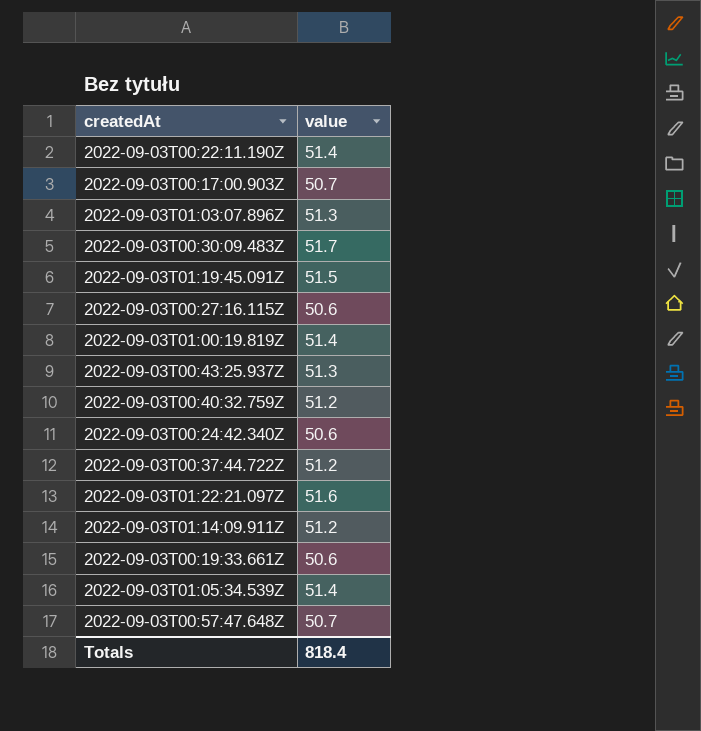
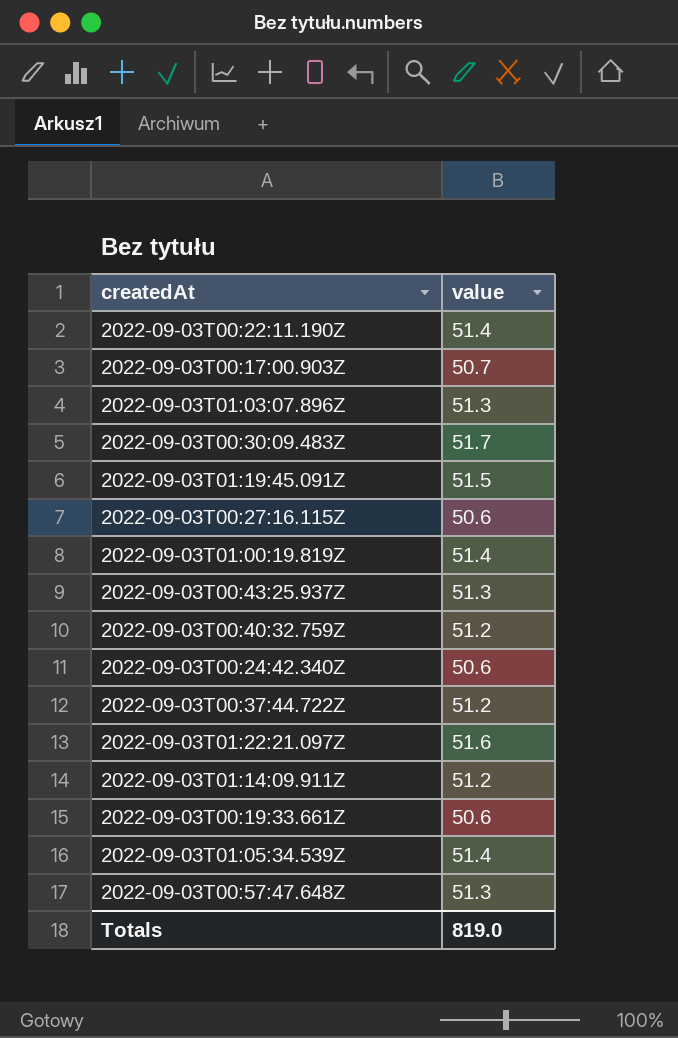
2022-09-03T00:57:47.648Z | value: 50.7 -> 51.3
Totals | value: 818.4 -> 819.0

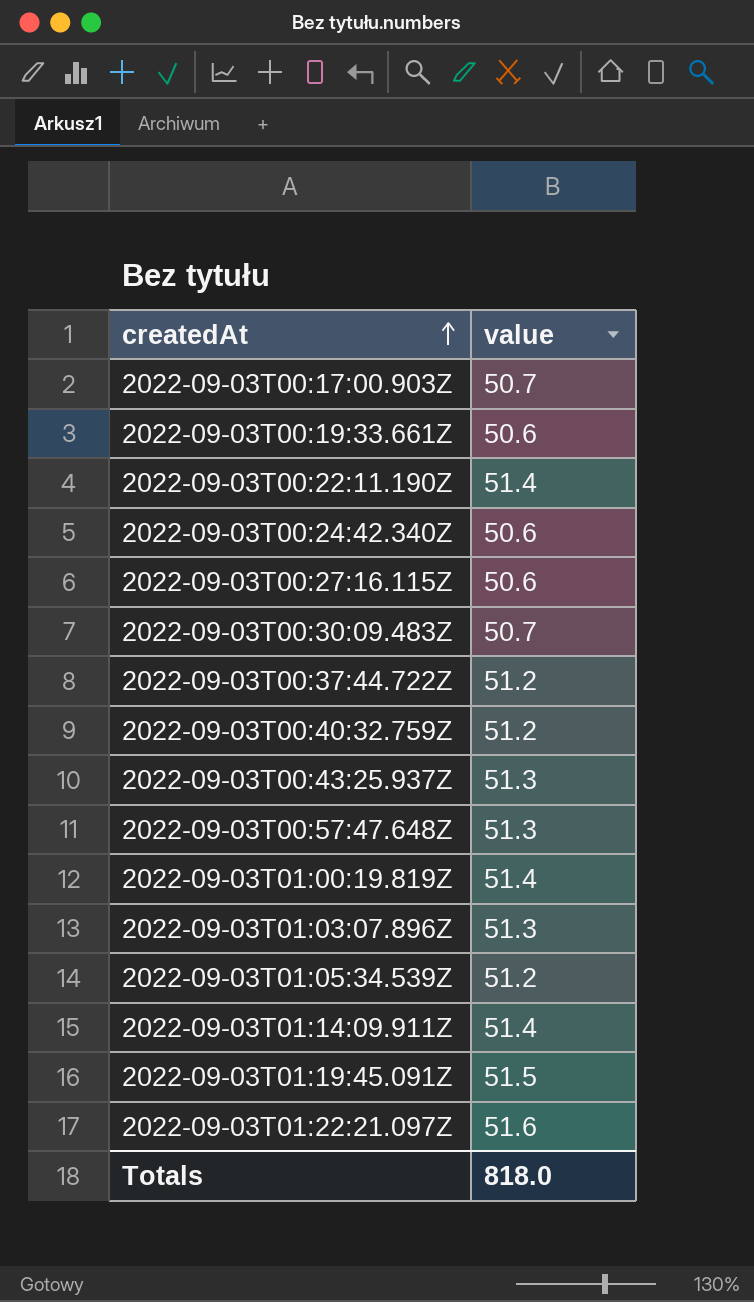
row order: none -> createdAt ascending
2022-09-03T00:30:09.483Z | value: 51.7 -> 50.7
2022-09-03T01:05:34.539Z | value: 51.4 -> 51.2
2022-09-03T01:14:09.911Z | value: 51.2 -> 51.4
Totals | value: 819.0 -> 818.0

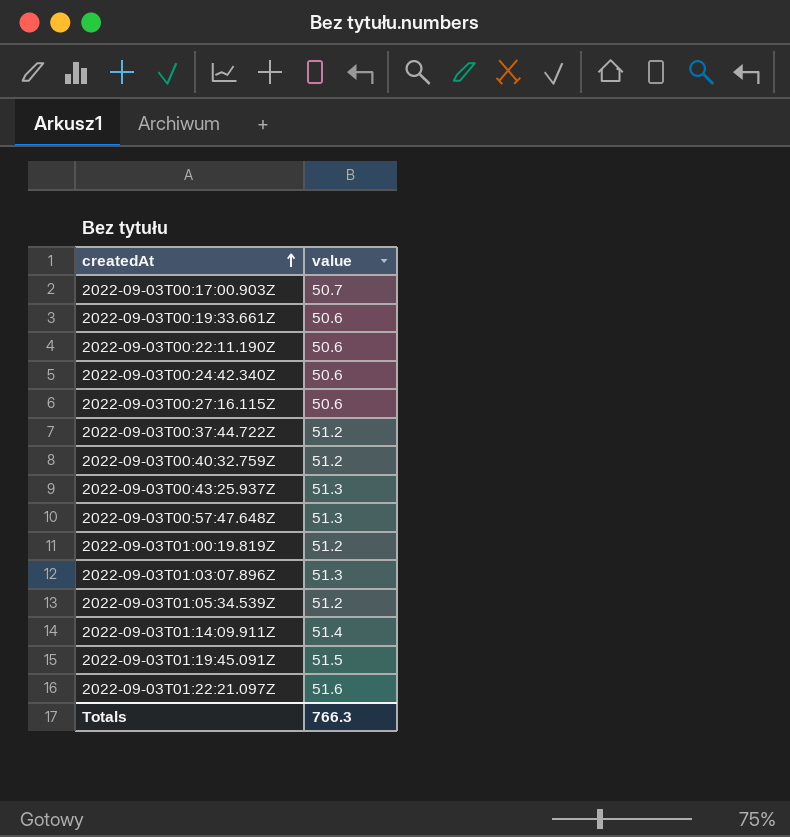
row 2022-09-03T00:30:09.483Z: 50.7 -> none
2022-09-03T00:22:11.190Z | value: 51.4 -> 50.6
2022-09-03T01:00:19.819Z | value: 51.4 -> 51.2
Totals | value: 818.0 -> 766.3

